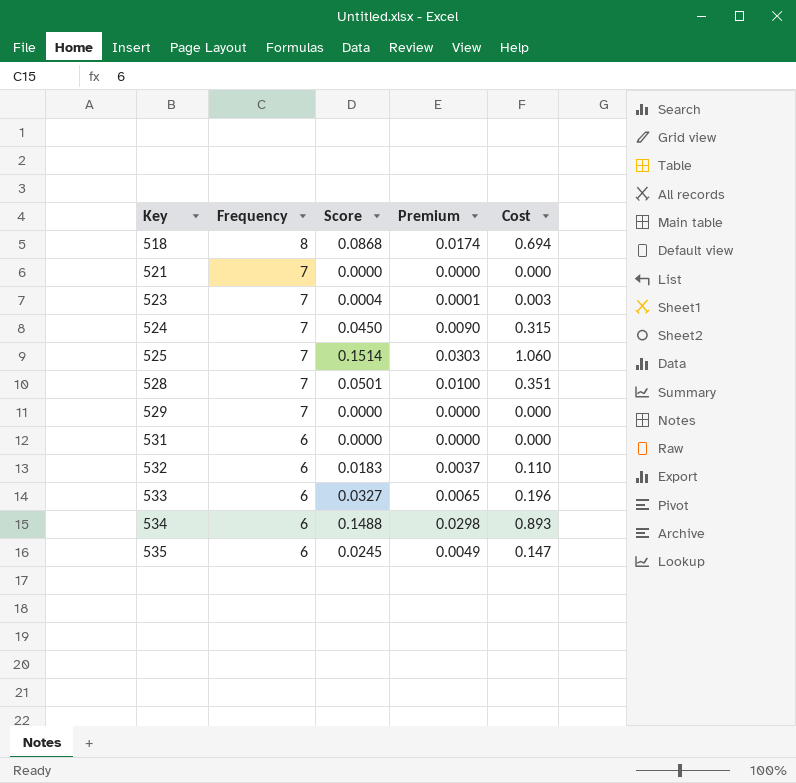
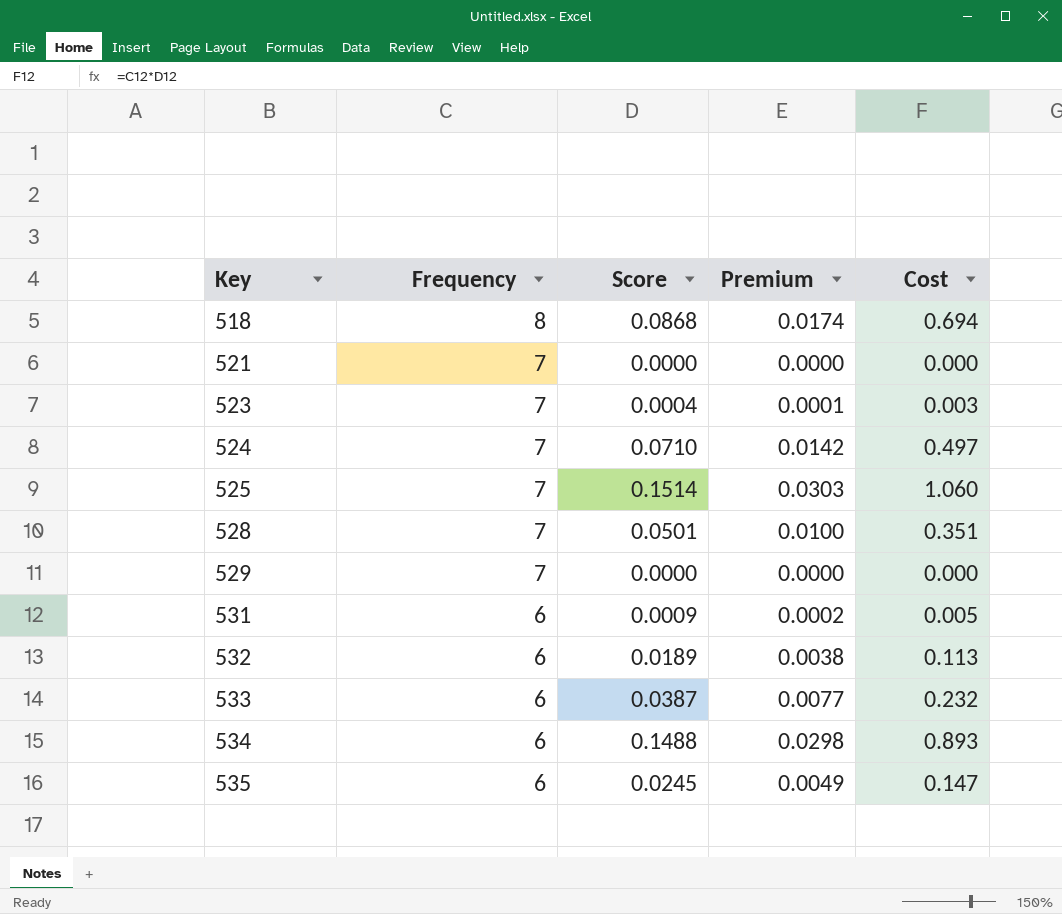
524 | Score: 0.0450 -> 0.0710
524 | Premium: 0.0090 -> 0.0142
524 | Cost: 0.315 -> 0.497
531 | Score: 0.0000 -> 0.0009
531 | Premium: 0.0000 -> 0.0002
531 | Cost: 0.000 -> 0.005
532 | Score: 0.0183 -> 0.0189
532 | Premium: 0.0037 -> 0.0038
532 | Cost: 0.110 -> 0.113
533 | Score: 0.0327 -> 0.0387
533 | Premium: 0.0065 -> 0.0077
533 | Cost: 0.196 -> 0.232

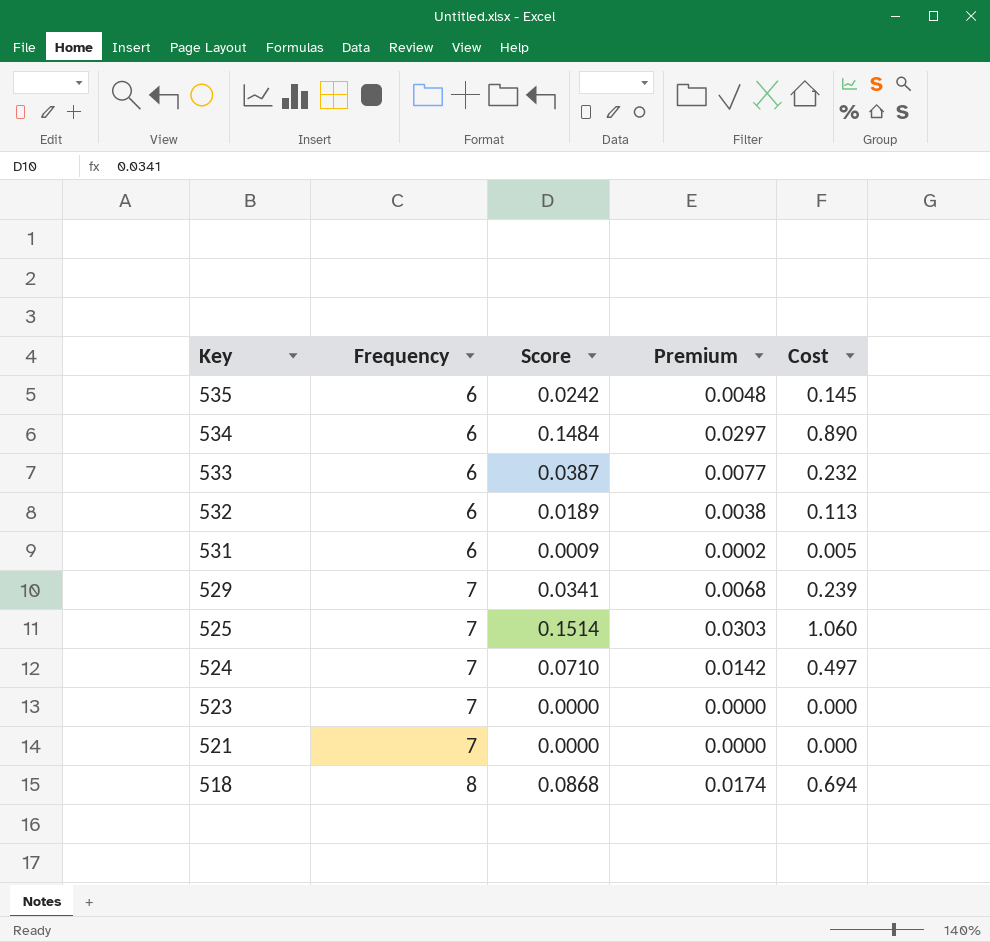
row order: Key ascending -> Key descending
row 528: 7 | 0.0501 | 0.0100 | 0.351 -> none
535 | Score: 0.0245 -> 0.0242
535 | Premium: 0.0049 -> 0.0048
535 | Cost: 0.147 -> 0.145
534 | Score: 0.1488 -> 0.1484
534 | Premium: 0.0298 -> 0.0297
534 | Cost: 0.893 -> 0.890
529 | Score: 0.0000 -> 0.0341
529 | Premium: 0.0000 -> 0.0068
529 | Cost: 0.000 -> 0.239
523 | Score: 0.0004 -> 0.0000
523 | Premium: 0.0001 -> 0.0000
523 | Cost: 0.003 -> 0.000

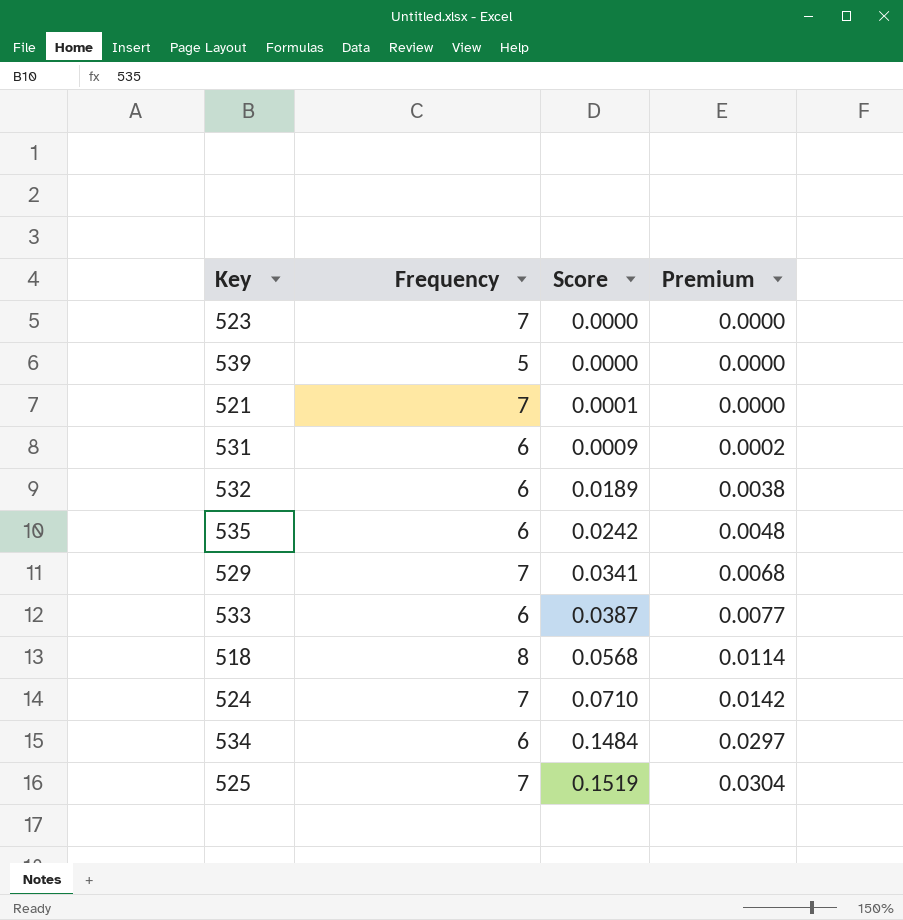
row order: Key descending -> Score ascending
column Cost | formula: [Frequency] * [Score] -> none
row 539: none -> 5 | 0.0000 | 0.0000
521 | Score: 0.0000 -> 0.0001
518 | Score: 0.0868 -> 0.0568
518 | Premium: 0.0174 -> 0.0114
525 | Score: 0.1514 -> 0.1519
525 | Premium: 0.0303 -> 0.0304

